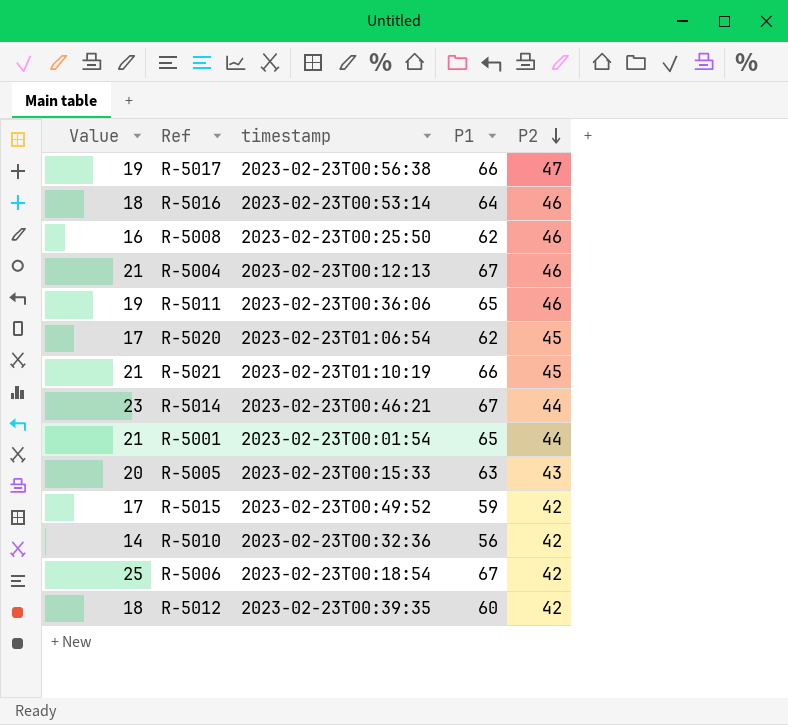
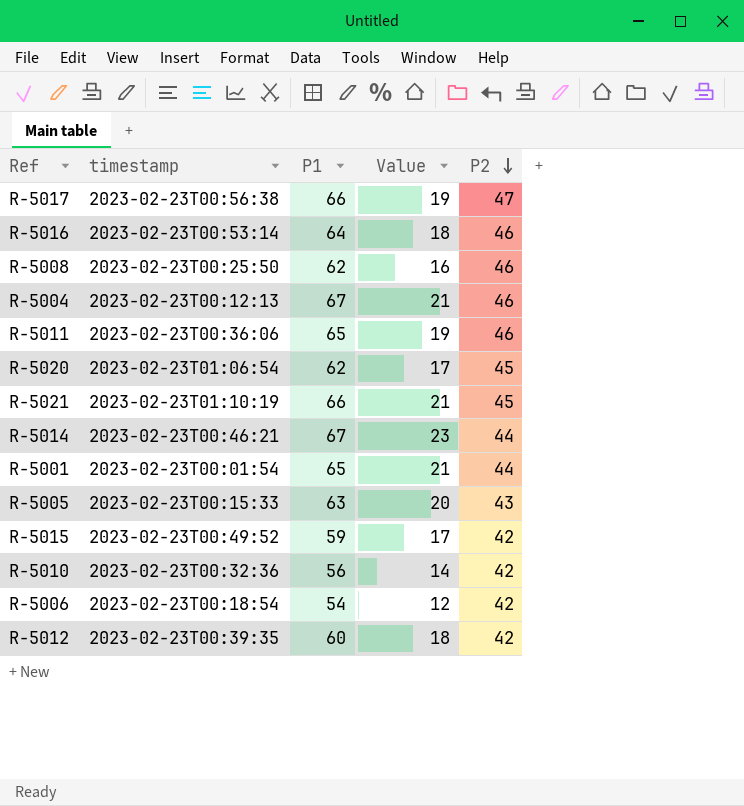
column Value | position: 1 -> 4
R-5006 | P1: 67 -> 54
R-5006 | Value: 25 -> 12

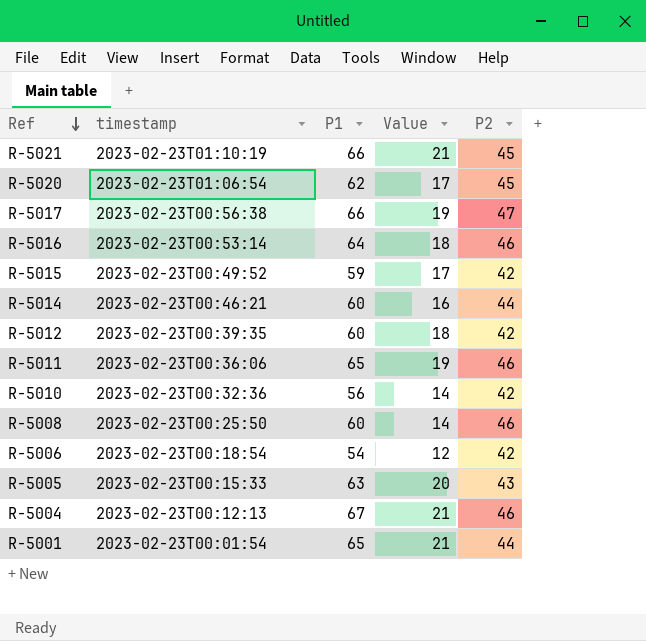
row order: P2 descending -> Ref descending
R-5014 | P1: 67 -> 60
R-5014 | Value: 23 -> 16
R-5008 | P1: 62 -> 60
R-5008 | Value: 16 -> 14

